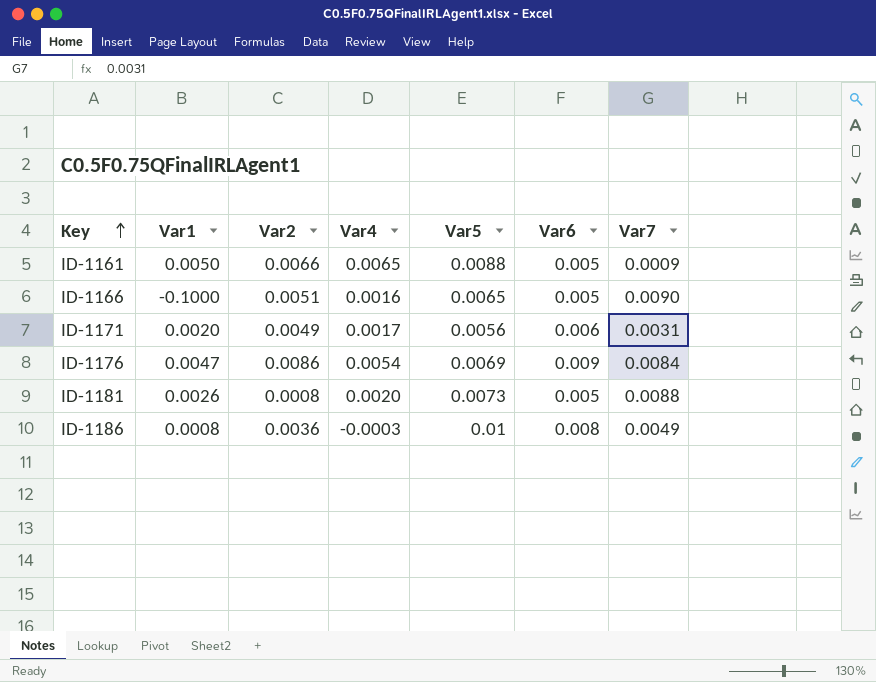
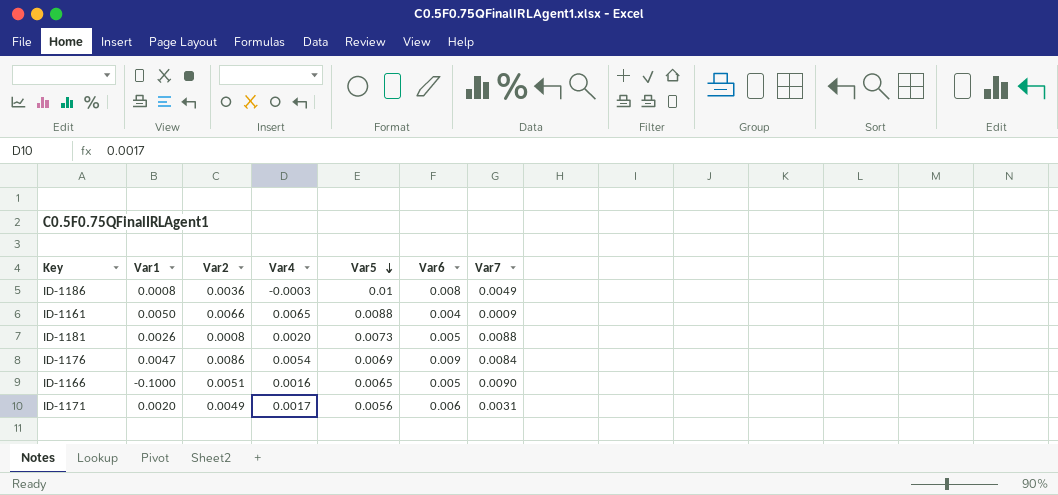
row order: Key ascending -> Var5 descending
ID-1161 | Var6: 0.005 -> 0.004

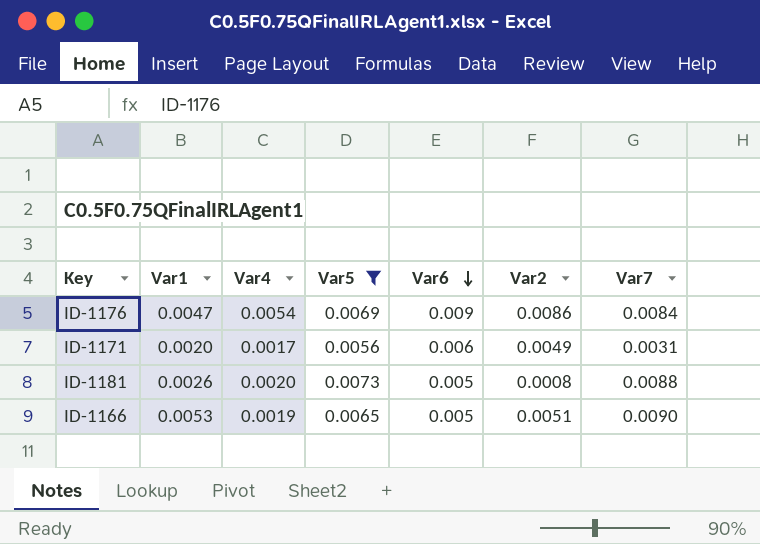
filter: none -> Var5 <= 0.0073
row order: Var5 descending -> Var6 descending
column Var2 | position: 3 -> 6
ID-1166 | Var1: -0.1000 -> 0.0053
ID-1166 | Var4: 0.0016 -> 0.0019

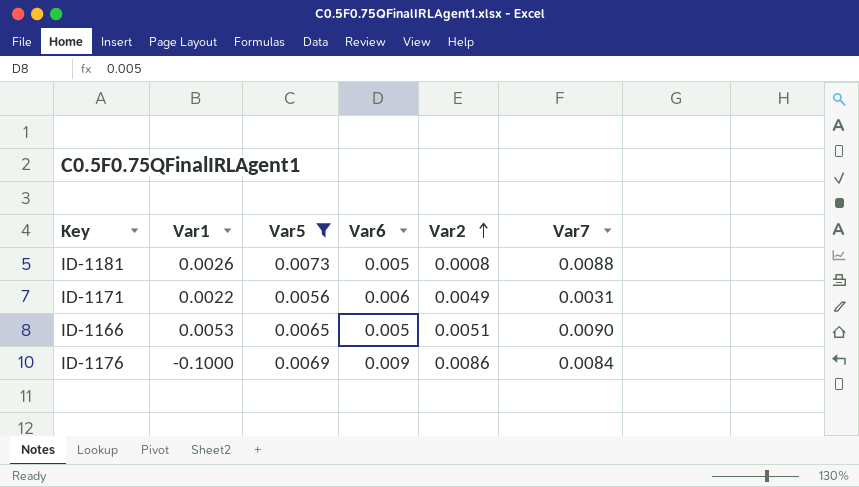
row order: Var6 descending -> Var2 ascending
column Var4 | position: 3 -> none
ID-1171 | Var1: 0.0020 -> 0.0022
ID-1176 | Var1: 0.0047 -> -0.1000

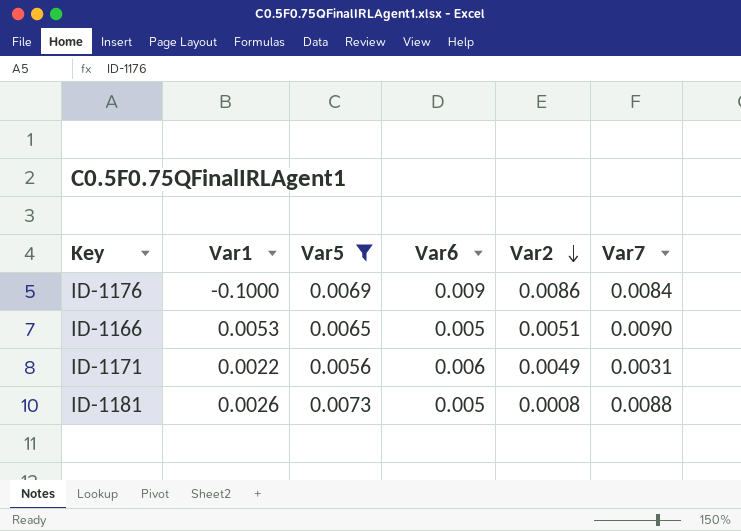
row order: Var2 ascending -> Var2 descending

